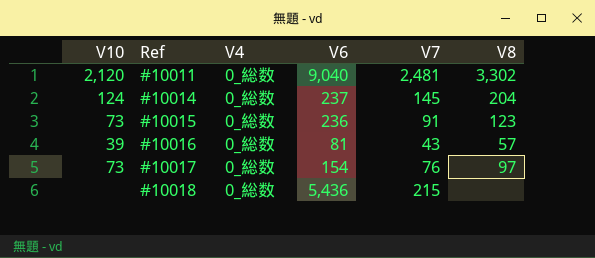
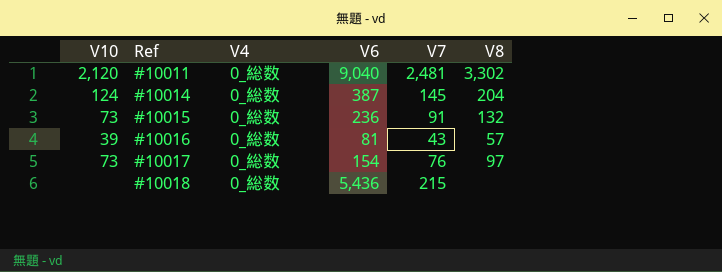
#10014 | V6: 237 -> 387
#10015 | V8: 123 -> 132

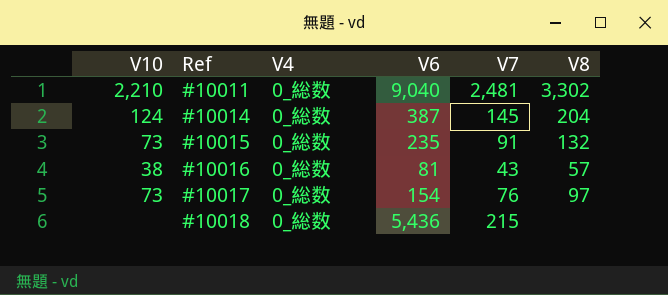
#10011 | V10: 2,120 -> 2,210
#10015 | V6: 236 -> 235
#10016 | V10: 39 -> 38

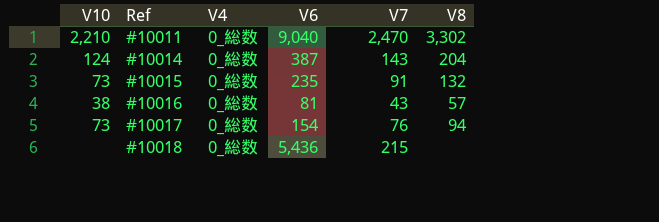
#10011 | V7: 2,481 -> 2,470
#10014 | V7: 145 -> 143
#10017 | V8: 97 -> 94

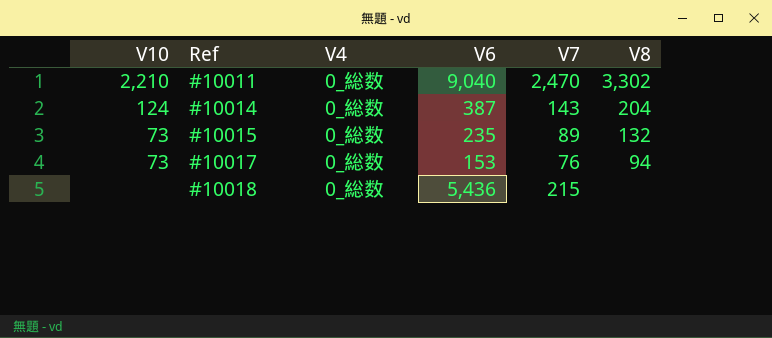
row #10016: 38 | 0_総数 | 81 | 43 | 57 -> none
#10015 | V7: 91 -> 89
#10017 | V6: 154 -> 153

